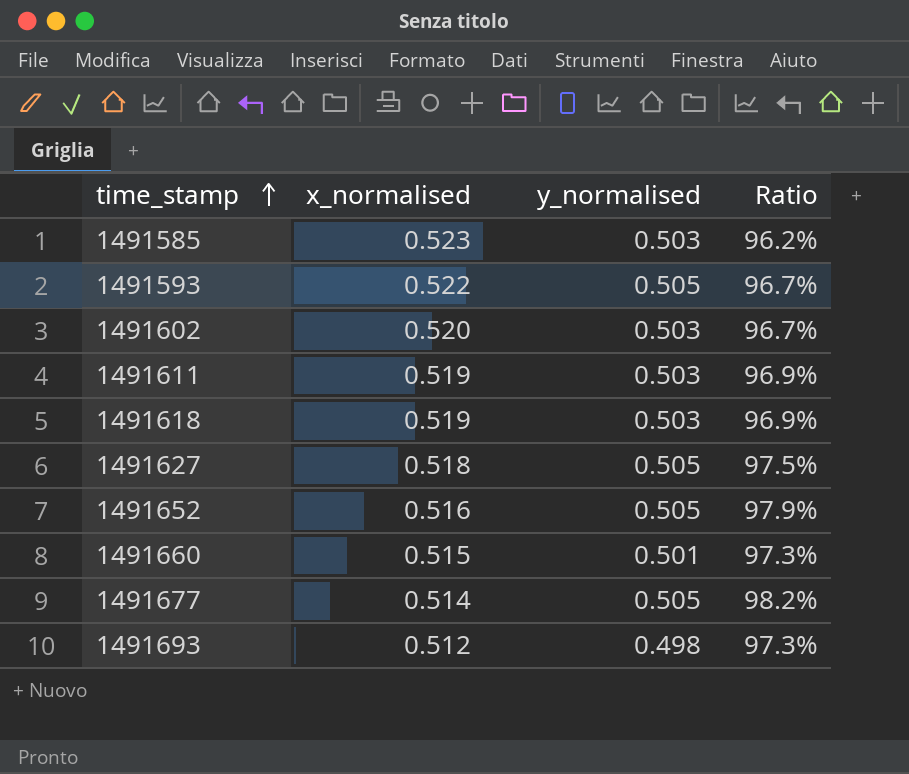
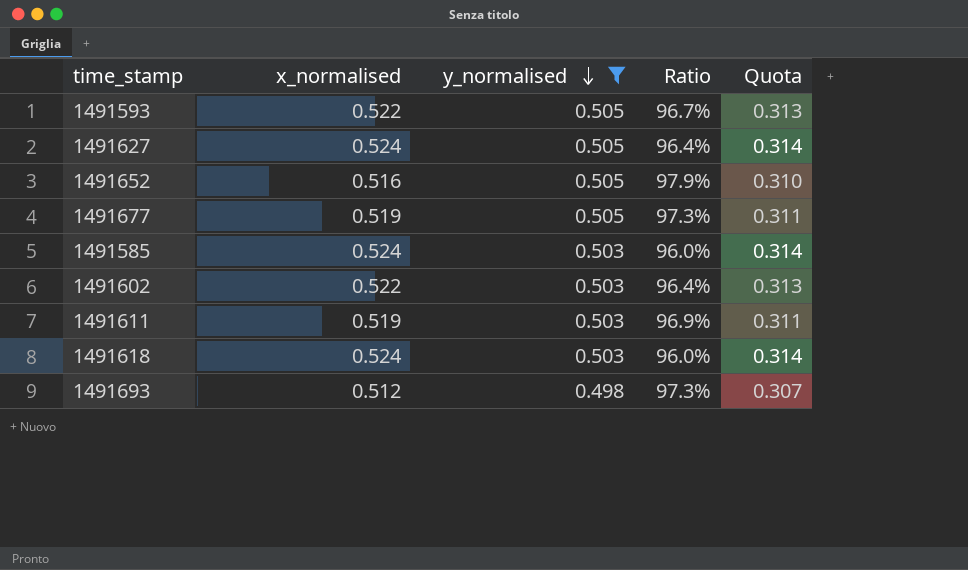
filter: none -> y_normalised != 0.501
row order: time_stamp ascending -> y_normalised descending
column Quota | formula: none -> [x_normalised] * 0.6
1491627 | x_normalised: 0.518 -> 0.524
1491627 | Ratio: 97.5% -> 96.4%
1491677 | x_normalised: 0.514 -> 0.519
1491677 | Ratio: 98.2% -> 97.3%
1491585 | x_normalised: 0.523 -> 0.524
1491585 | Ratio: 96.2% -> 96.0%
1491602 | x_normalised: 0.520 -> 0.522
1491602 | Ratio: 96.7% -> 96.4%
1491618 | x_normalised: 0.519 -> 0.524
1491618 | Ratio: 96.9% -> 96.0%

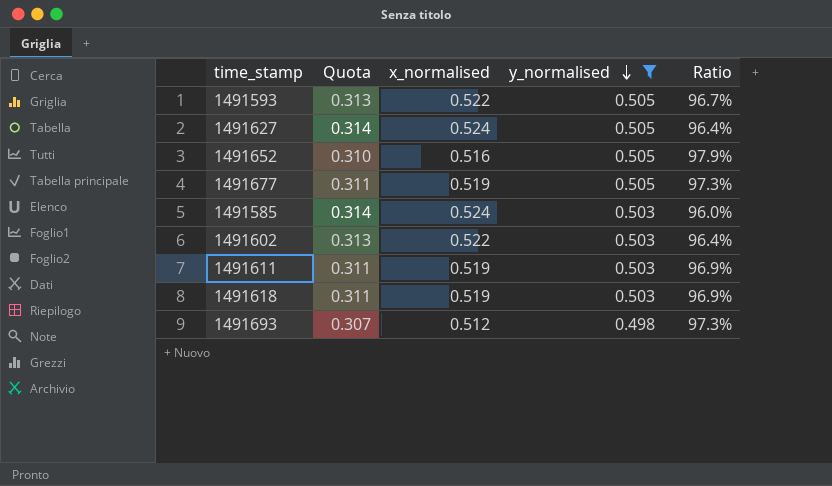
column Quota | position: 5 -> 2
1491618 | Quota: 0.314 -> 0.311
1491618 | x_normalised: 0.524 -> 0.519
1491618 | Ratio: 96.0% -> 96.9%

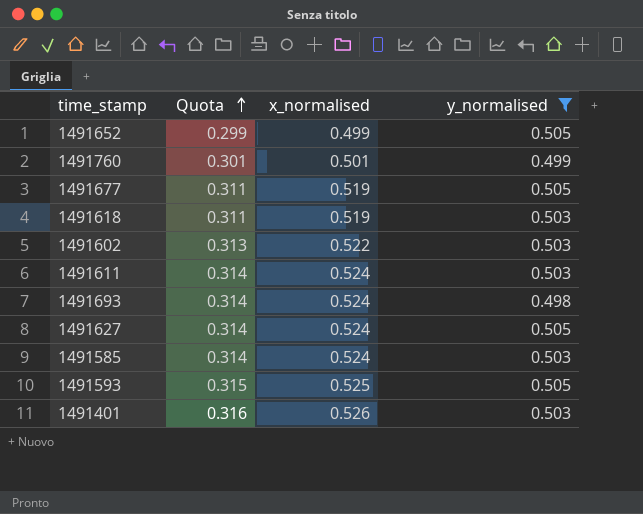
row order: y_normalised descending -> Quota ascending
column Ratio | formula: [y_normalised] / [x_normalised] -> none
1491652 | Quota: 0.310 -> 0.299
1491652 | x_normalised: 0.516 -> 0.499
row 1491760: none -> 0.301 | 0.501 | 0.499
1491611 | Quota: 0.311 -> 0.314
1491611 | x_normalised: 0.519 -> 0.524
1491693 | Quota: 0.307 -> 0.314
1491693 | x_normalised: 0.512 -> 0.524
1491593 | Quota: 0.313 -> 0.315
1491593 | x_normalised: 0.522 -> 0.525
row 1491401: none -> 0.316 | 0.526 | 0.503

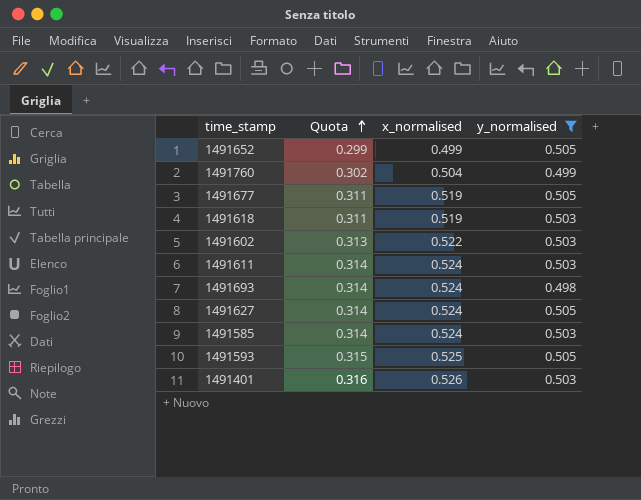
1491760 | Quota: 0.301 -> 0.302
1491760 | x_normalised: 0.501 -> 0.504

